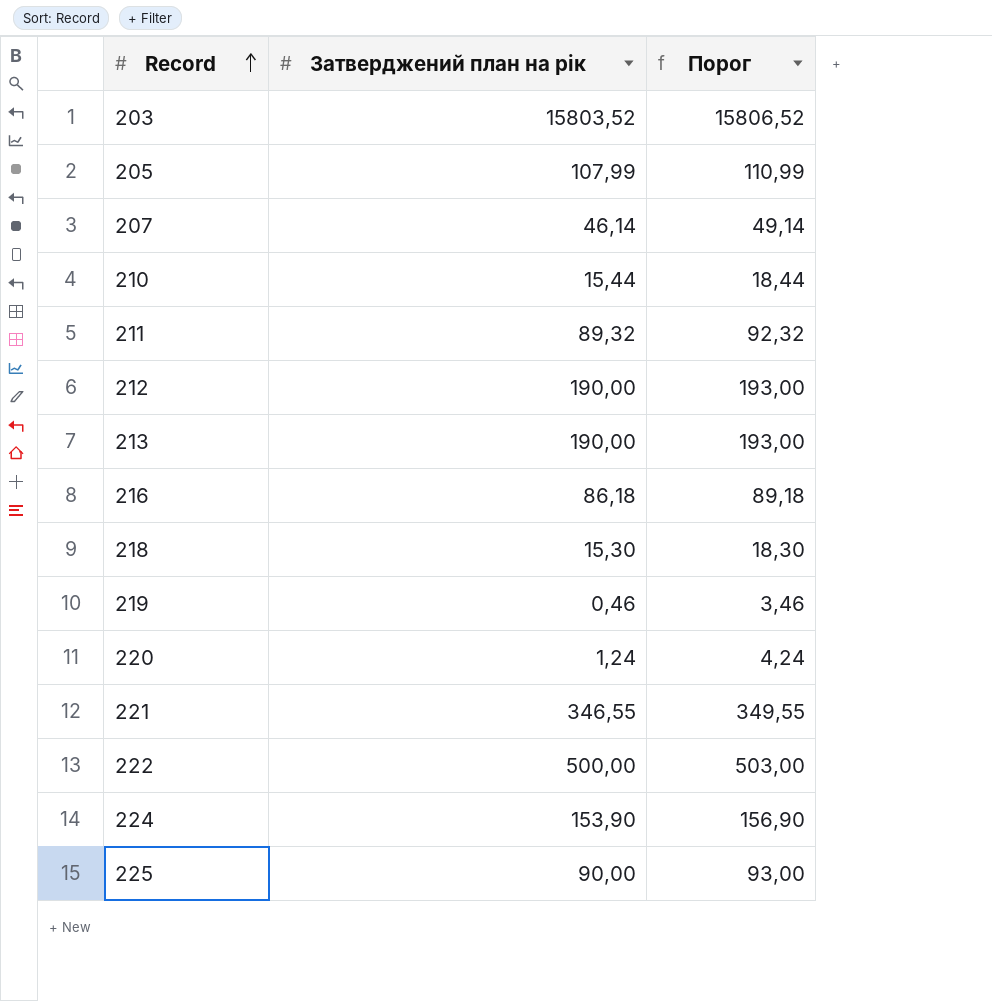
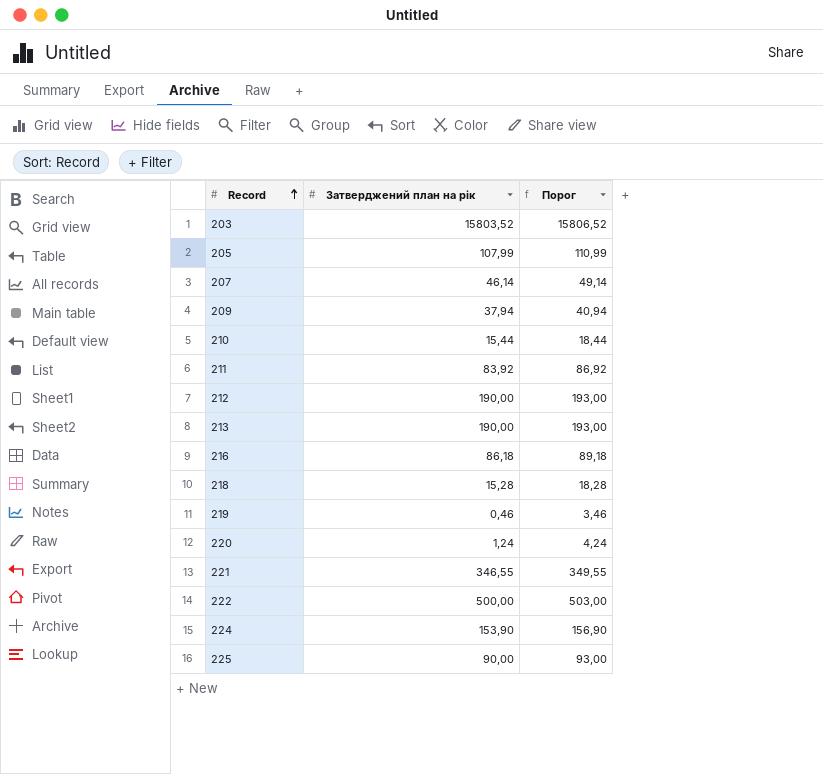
row 209: none -> 37,94 | 40,94
211 | Затверджений план на рік: 89,32 -> 83,92
211 | Порог: 92,32 -> 86,92
218 | Затверджений план на рік: 15,30 -> 15,28
218 | Порог: 18,30 -> 18,28

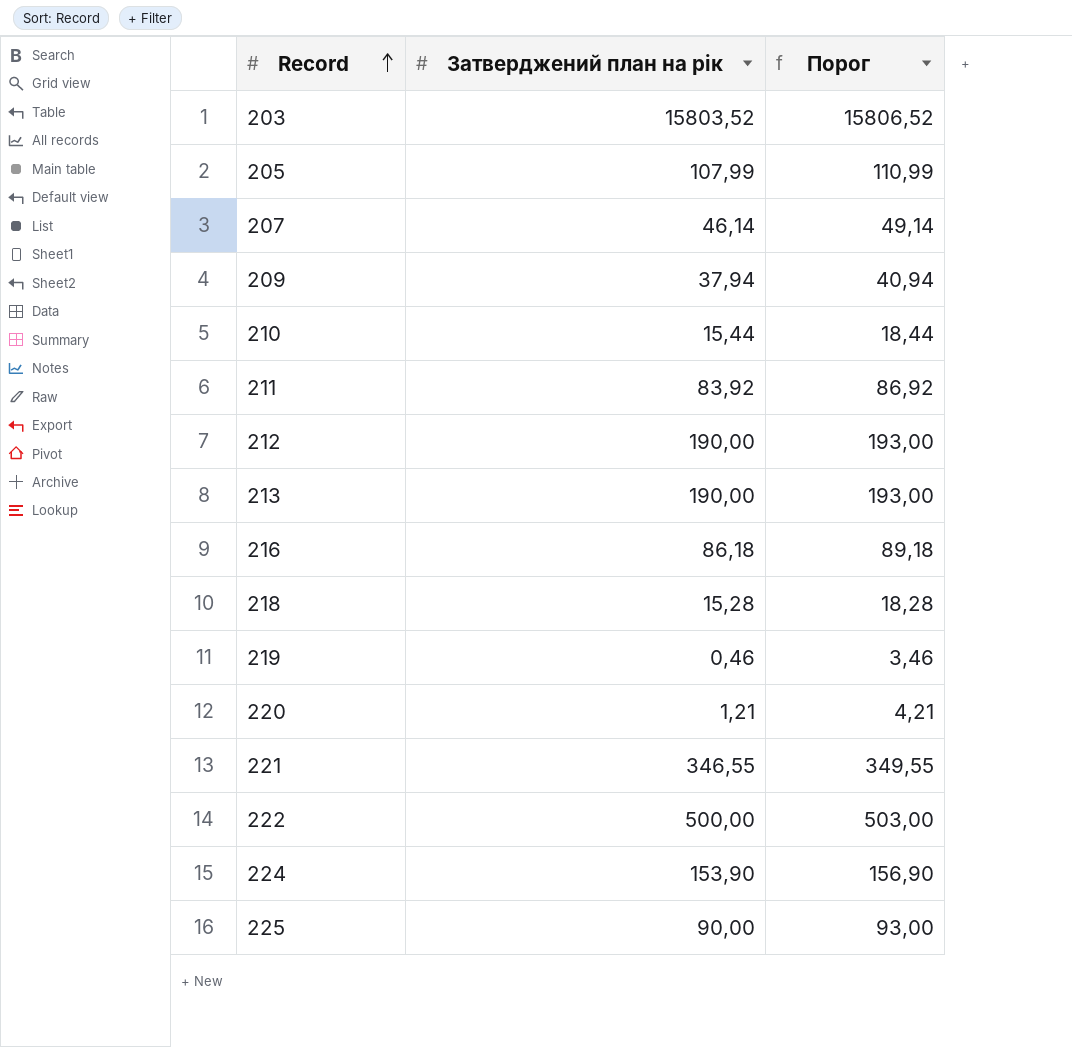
220 | Затверджений план на рік: 1,24 -> 1,21
220 | Порог: 4,24 -> 4,21

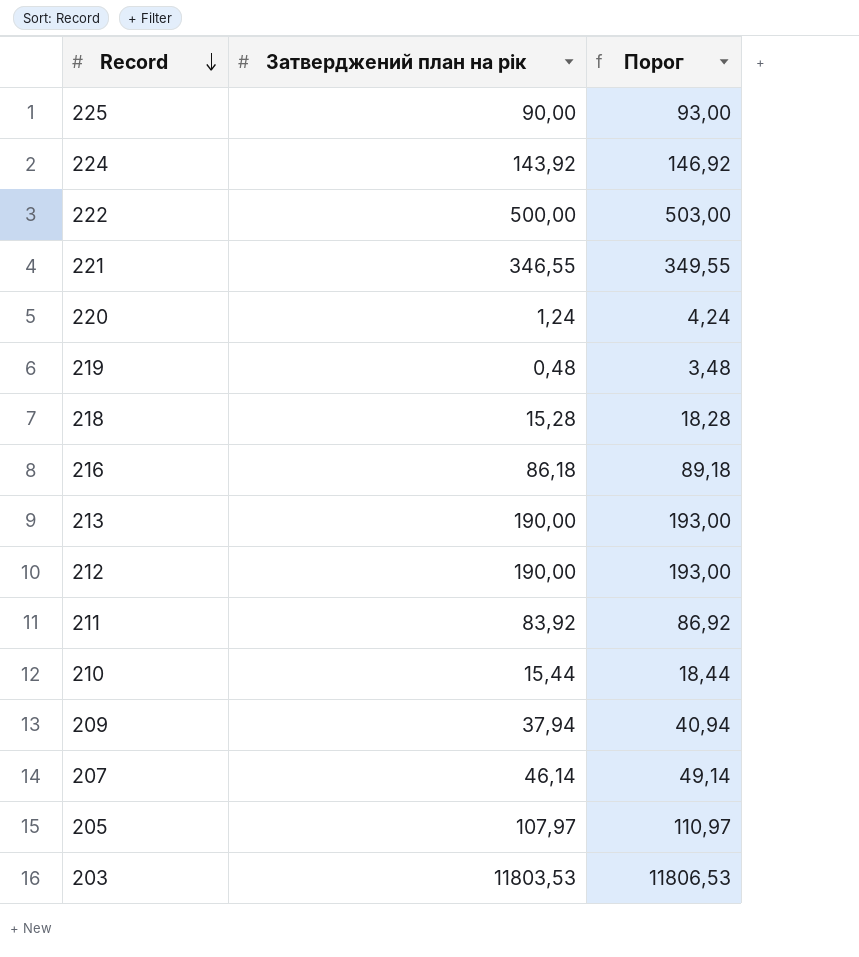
row order: Record ascending -> Record descending
224 | Затверджений план на рік: 153,90 -> 143,92
224 | Порог: 156,90 -> 146,92
220 | Затверджений план на рік: 1,21 -> 1,24
220 | Порог: 4,21 -> 4,24
219 | Затверджений план на рік: 0,46 -> 0,48
219 | Порог: 3,46 -> 3,48
205 | Затверджений план на рік: 107,99 -> 107,97
205 | Порог: 110,99 -> 110,97
203 | Затверджений план на рік: 15803,52 -> 11803,53
203 | Порог: 15806,52 -> 11806,53

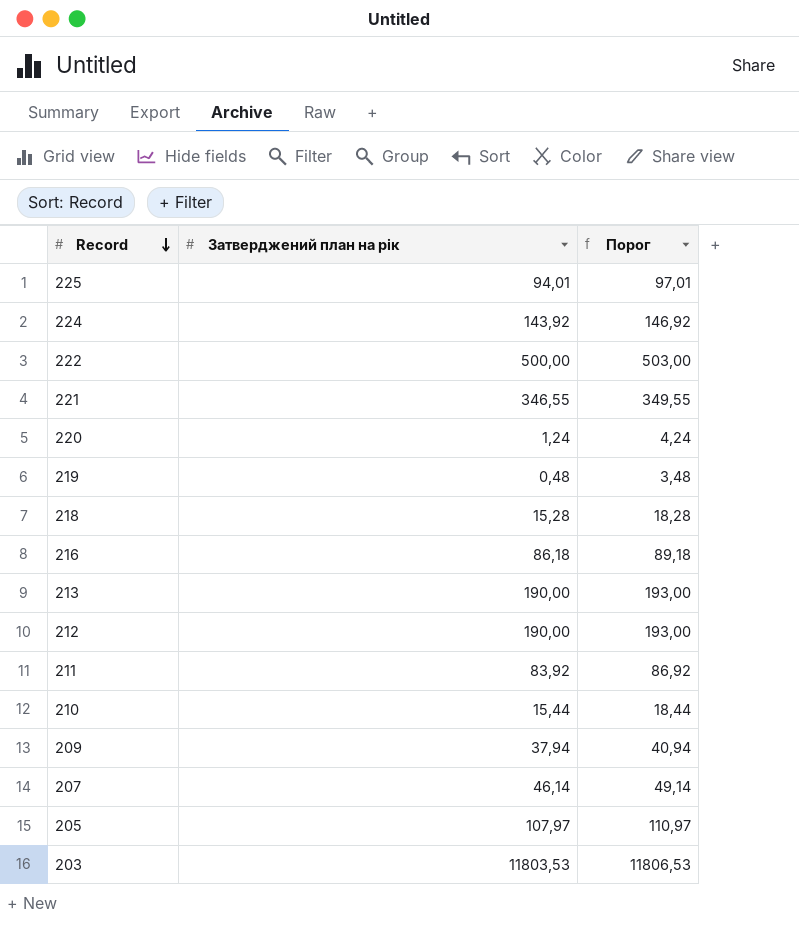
225 | Затверджений план на рік: 90,00 -> 94,01
225 | Порог: 93,00 -> 97,01

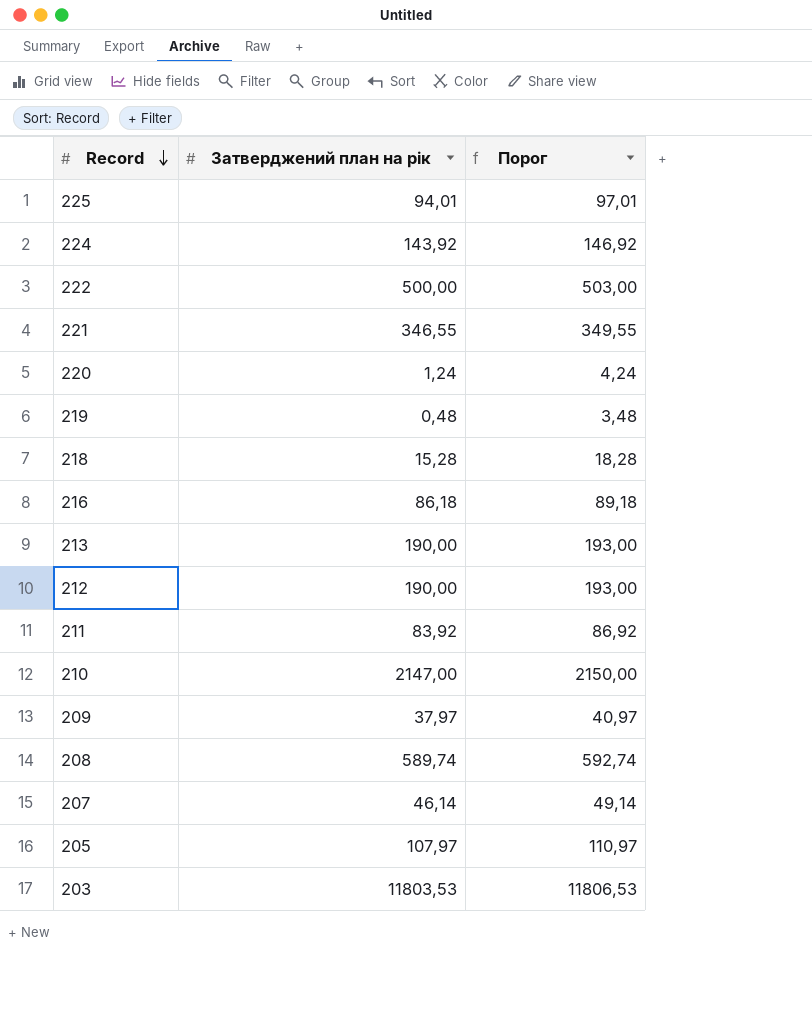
210 | Затверджений план на рік: 15,44 -> 2147,00
210 | Порог: 18,44 -> 2150,00
209 | Затверджений план на рік: 37,94 -> 37,97
209 | Порог: 40,94 -> 40,97
row 208: none -> 589,74 | 592,74

